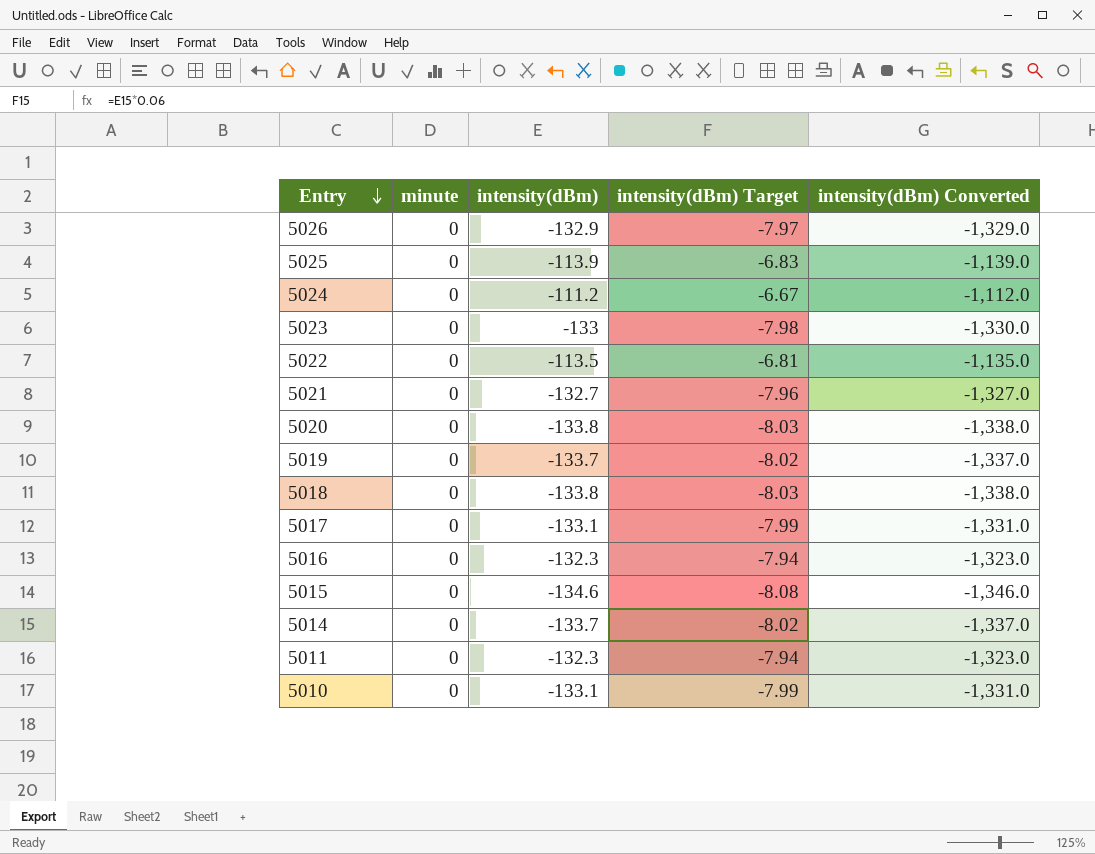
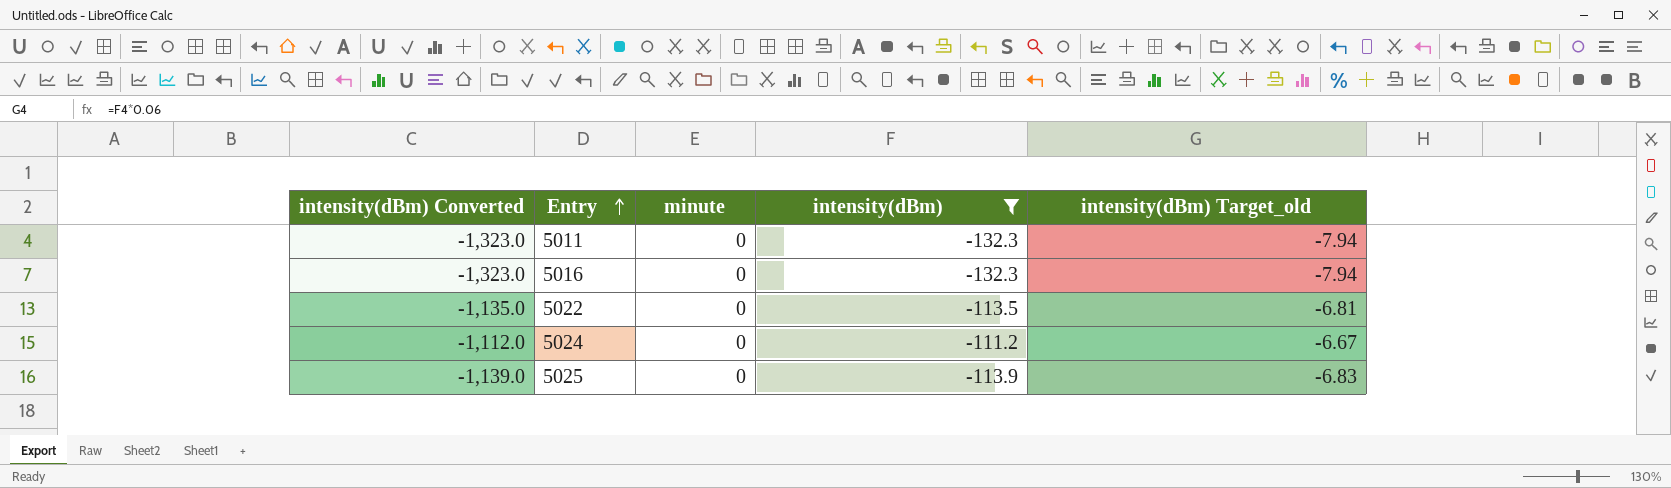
filter: none -> intensity(dBm) >= -132.3
row order: Entry descending -> Entry ascending
column intensity(dBm) Converted | position: 5 -> 1
column name: intensity(dBm) Target -> intensity(dBm) Target_old

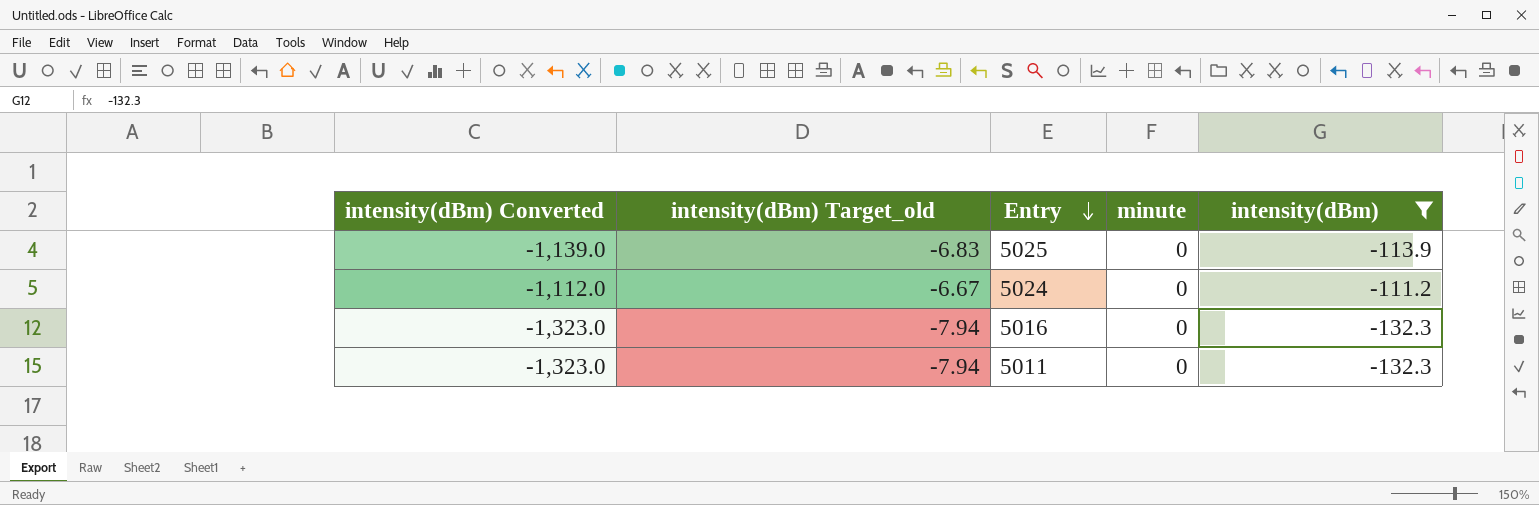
row order: Entry ascending -> Entry descending
column intensity(dBm) Target_old | position: 5 -> 2
row 5022: -1,135.0 | 0 | -113.5 | -6.81 -> none

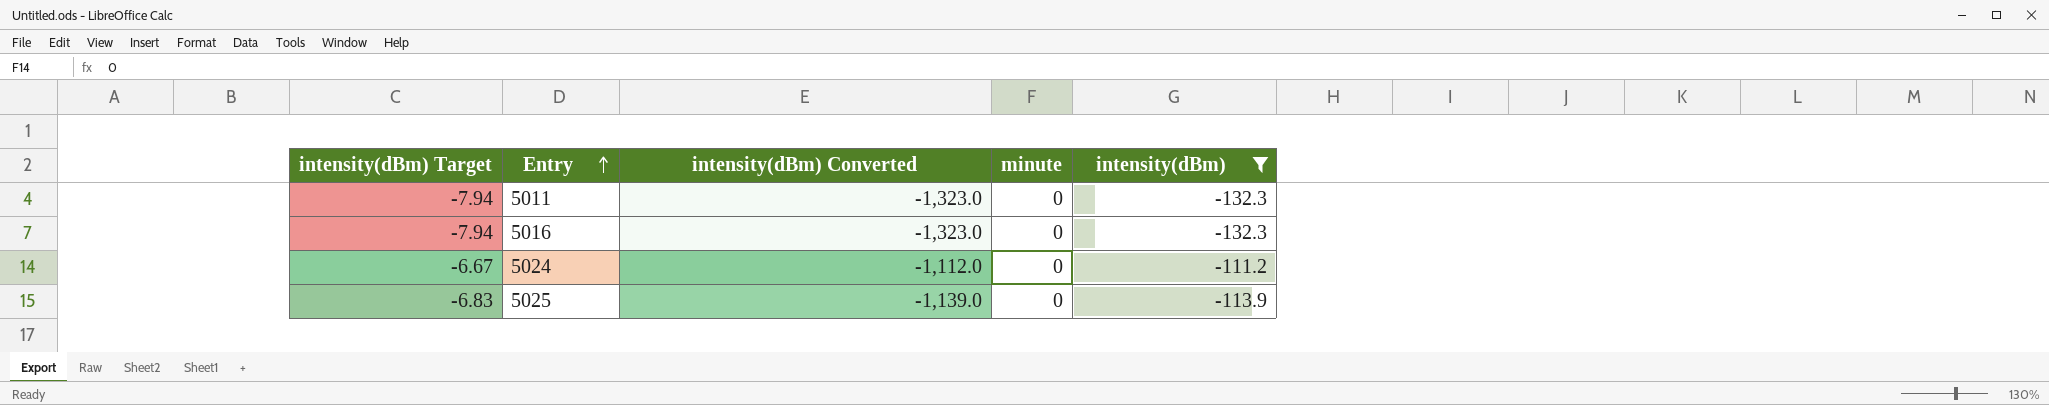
row order: Entry descending -> Entry ascending
column name: intensity(dBm) Target_old -> intensity(dBm) Target
column intensity(dBm) Converted | position: 1 -> 3

